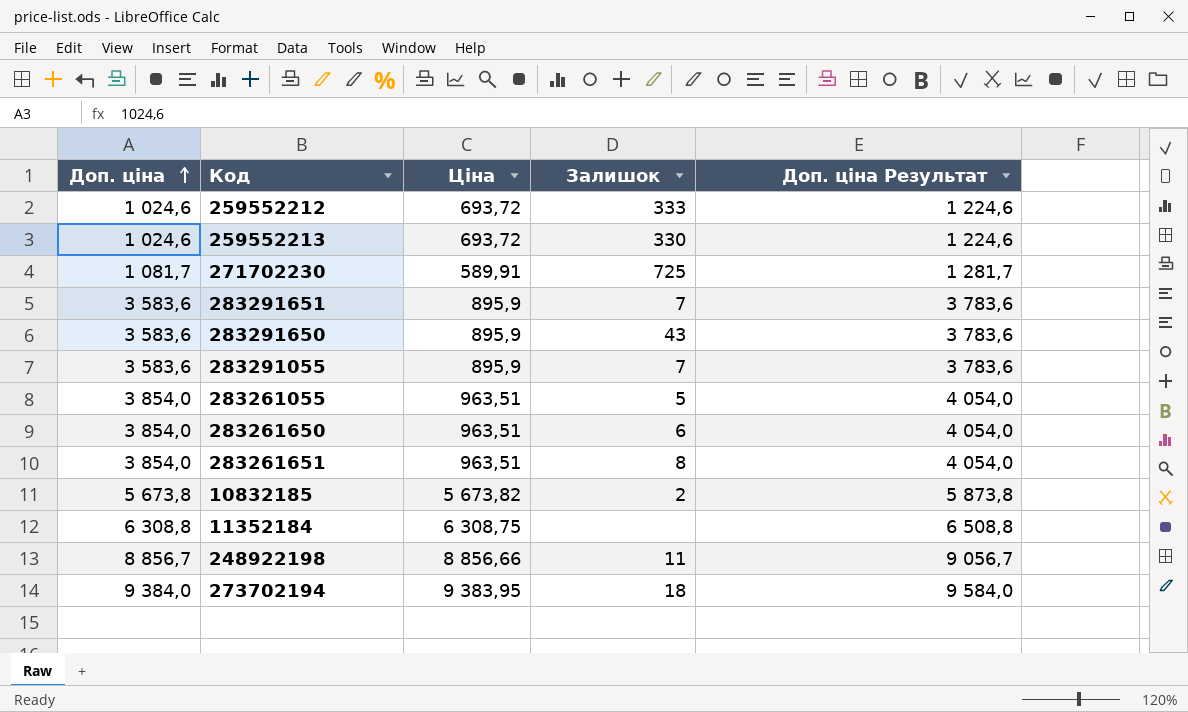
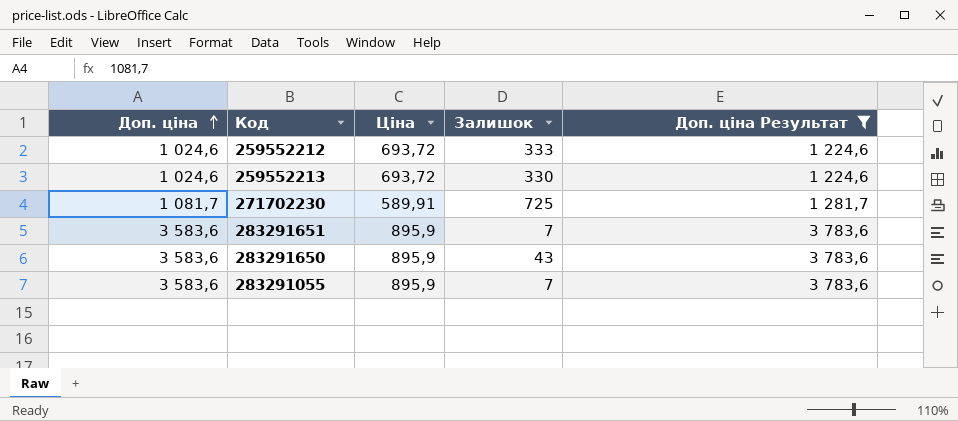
filter: none -> Доп. ціна Результат <= 3 783,6

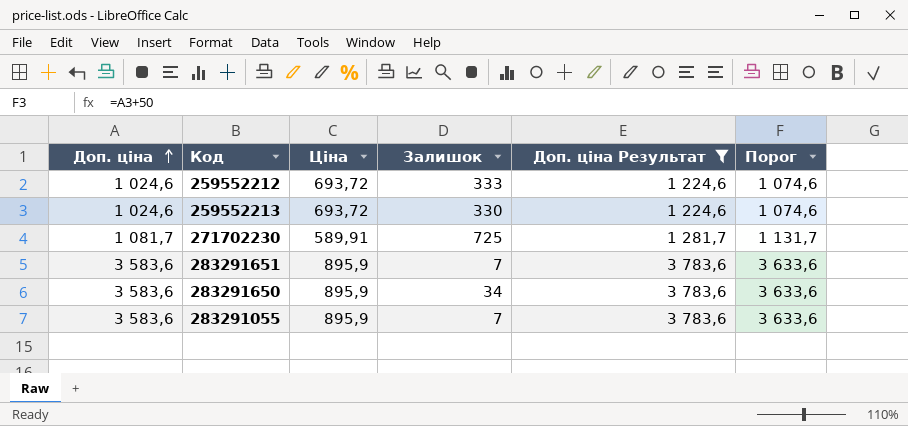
column Порог | formula: none -> [Доп. ціна] + 50
283291650 | Залишок: 43 -> 34

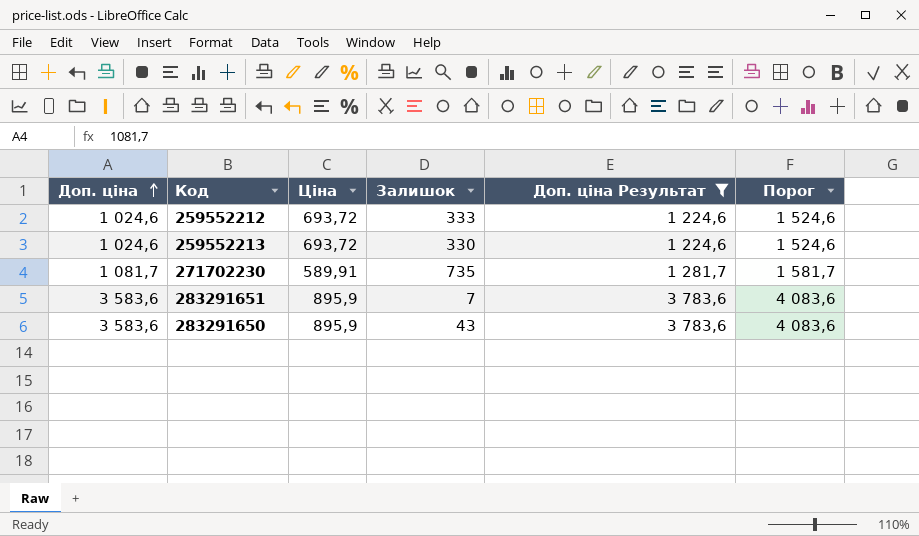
column Порог | formula: [Доп. ціна] + 50 -> [Доп. ціна] + 500
row 283291055: 3 583,6 | 895,9 | 7 | 3 783,6 | 3 633,6 -> none
271702230 | Залишок: 725 -> 735
283291650 | Залишок: 34 -> 43

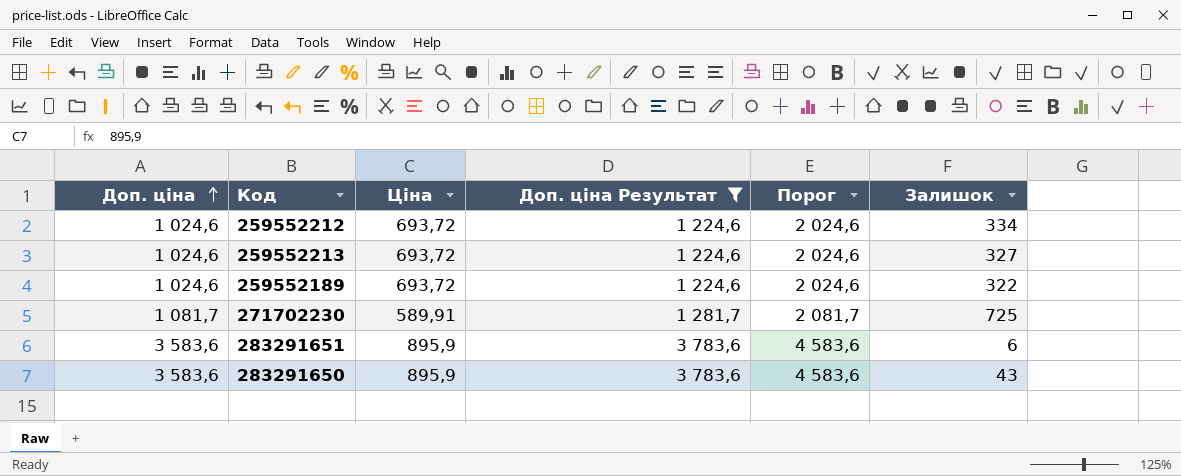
column Порог | formula: [Доп. ціна] + 500 -> [Доп. ціна] + 1000
column Залишок | position: 4 -> 6
259552212 | Залишок: 333 -> 334
259552213 | Залишок: 330 -> 327
row 259552189: none -> 1 024,6 | 693,72 | 1 224,6 | 2 024,6 | 322
271702230 | Залишок: 735 -> 725
283291651 | Залишок: 7 -> 6

